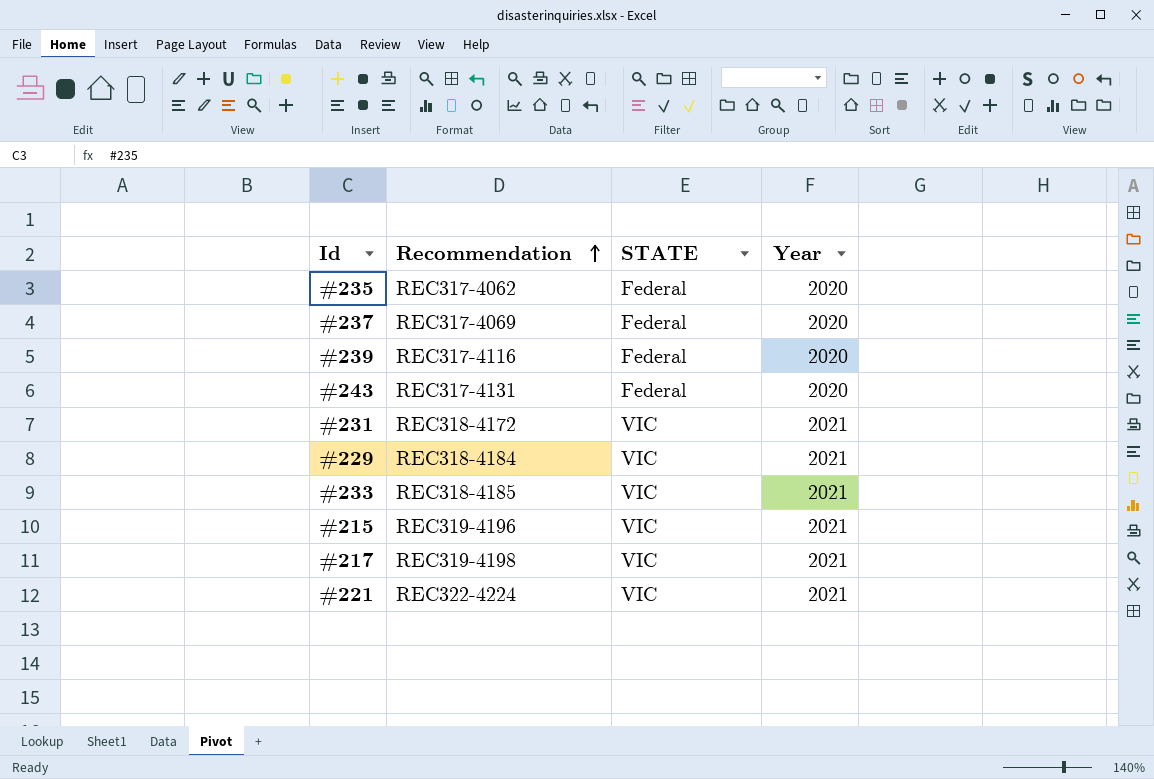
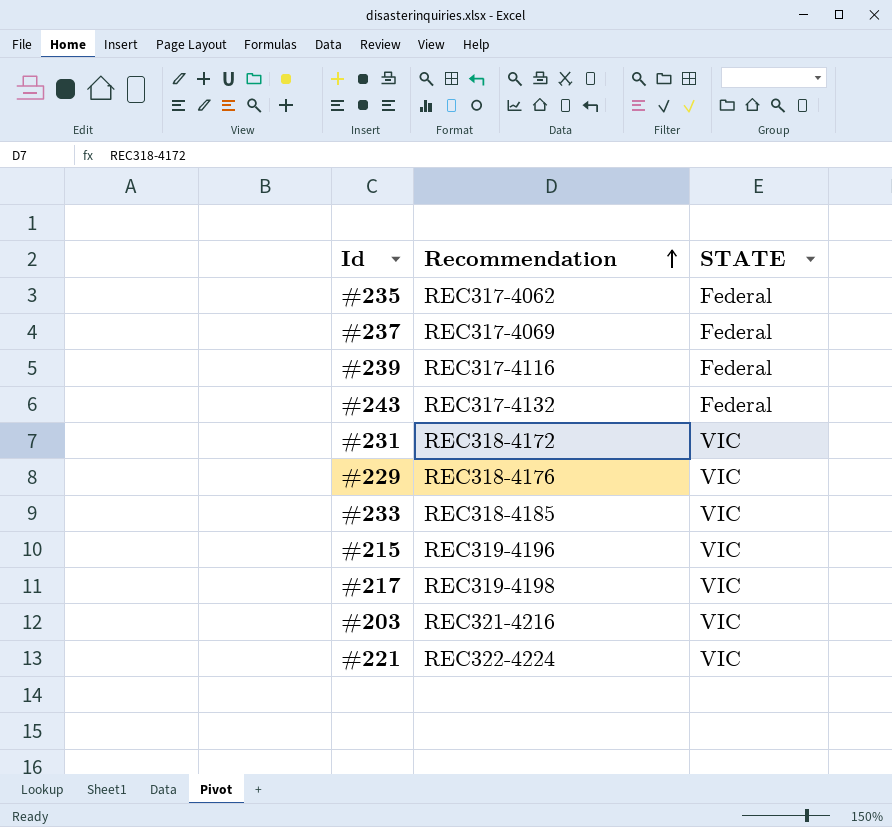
column Year | position: 4 -> none
#243 | Recommendation: REC317-4131 -> REC317-4132
#229 | Recommendation: REC318-4184 -> REC318-4176
row #203: none -> REC321-4216 | VIC

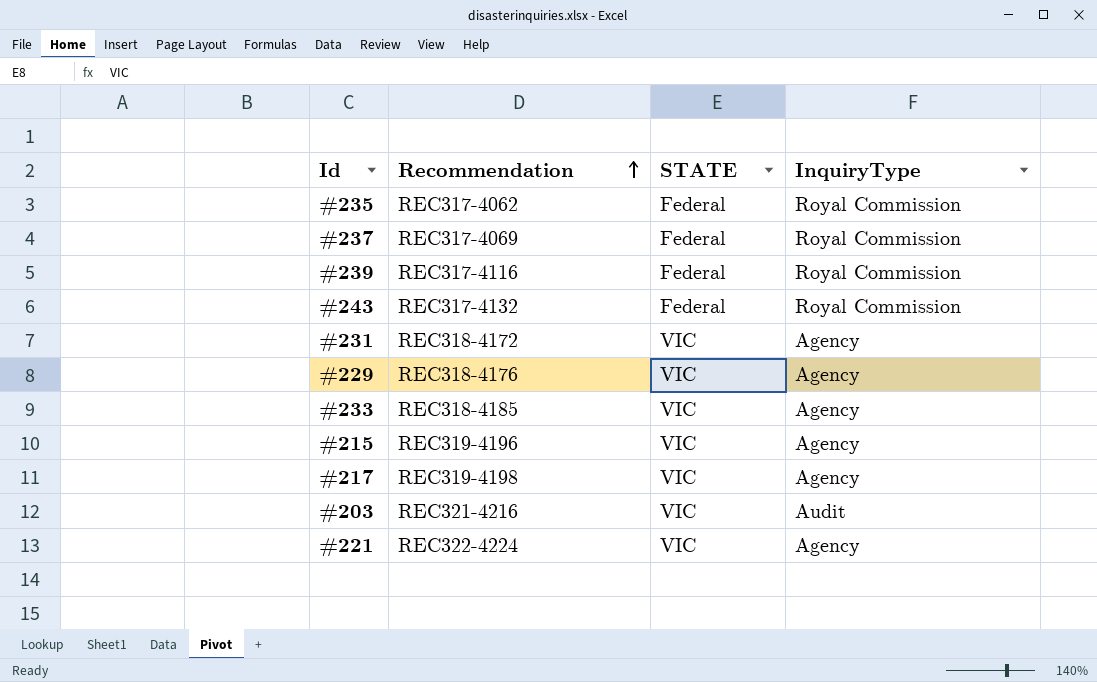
column InquiryType | position: none -> 4

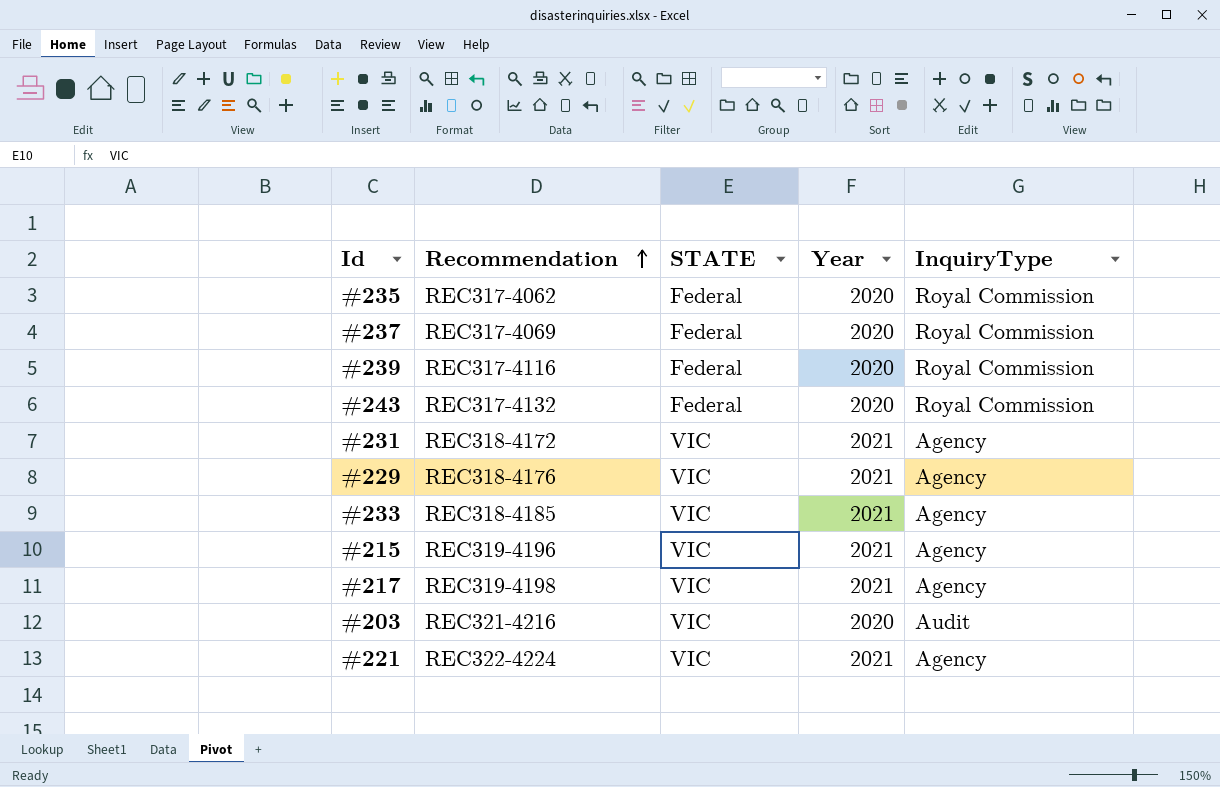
column Year | position: none -> 4

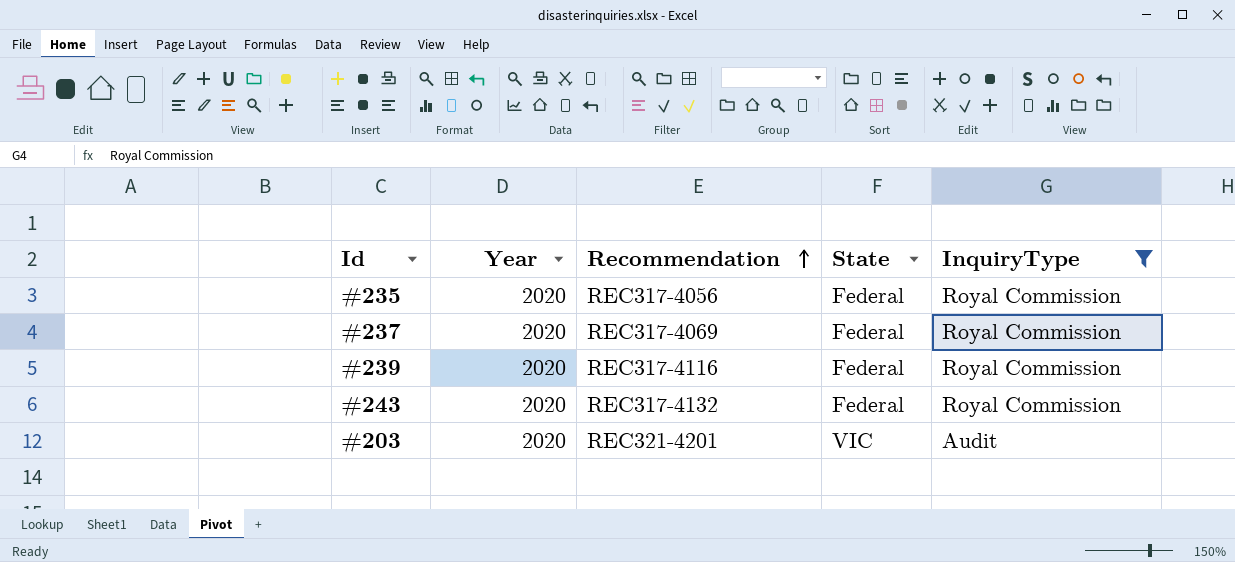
filter: none -> InquiryType != Agency
column Year | position: 4 -> 2
column name: STATE -> State
#235 | Recommendation: REC317-4062 -> REC317-4056
#203 | Recommendation: REC321-4216 -> REC321-4201

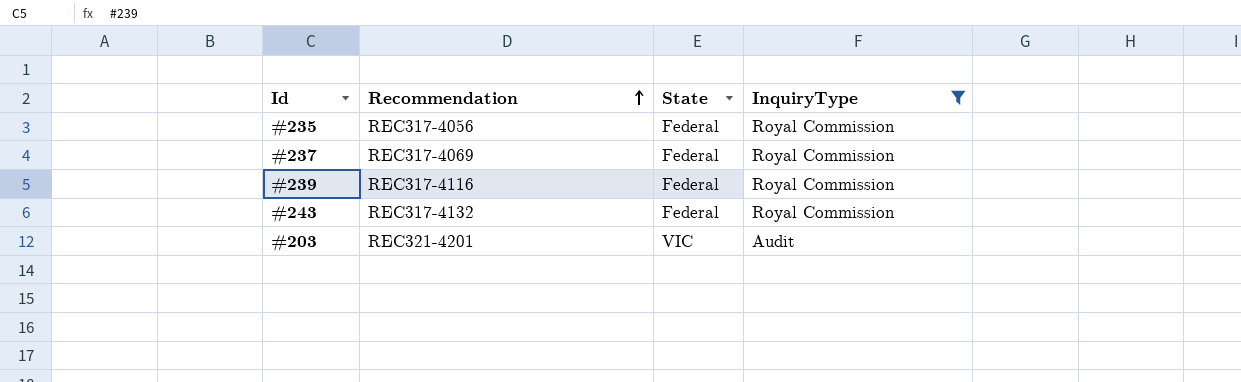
column Year | position: 2 -> none

